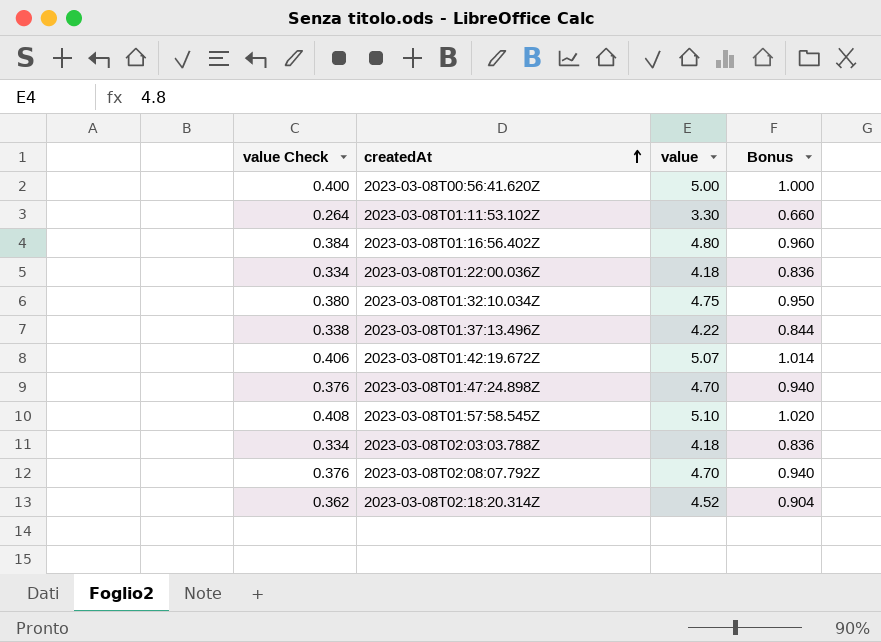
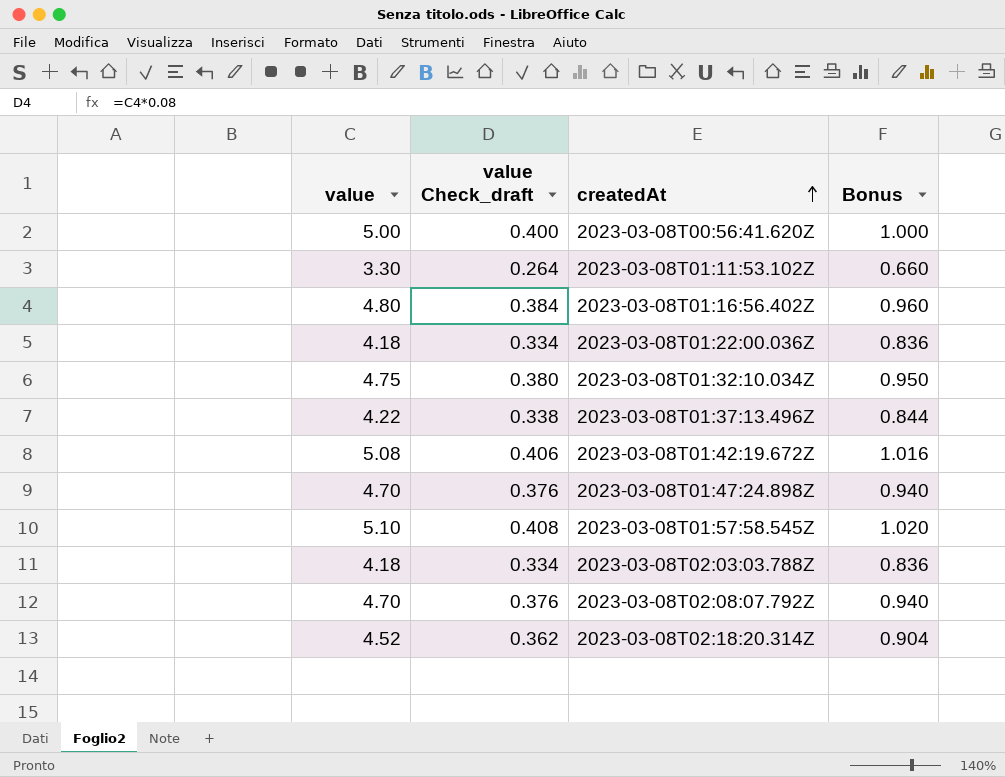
column value | position: 3 -> 1
column name: value Check -> value Check_draft
2023-03-08T01:42:19.672Z | value: 5.07 -> 5.08
2023-03-08T01:42:19.672Z | Bonus: 1.014 -> 1.016

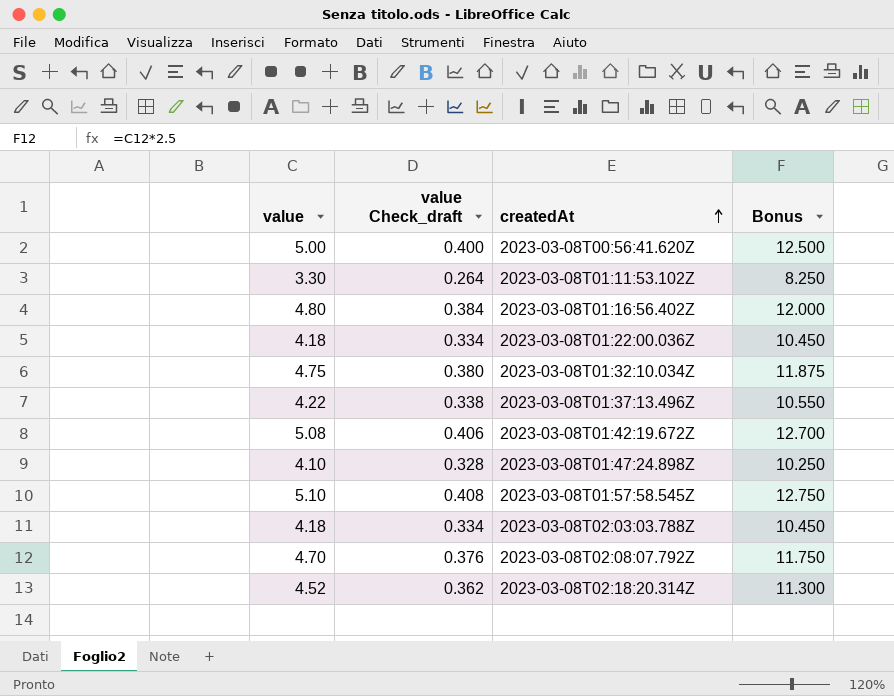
column Bonus | formula: [value] * 0.2 -> [value] * 2.5
2023-03-08T01:47:24.898Z | value: 4.70 -> 4.10
2023-03-08T01:47:24.898Z | value Check_draft: 0.376 -> 0.328

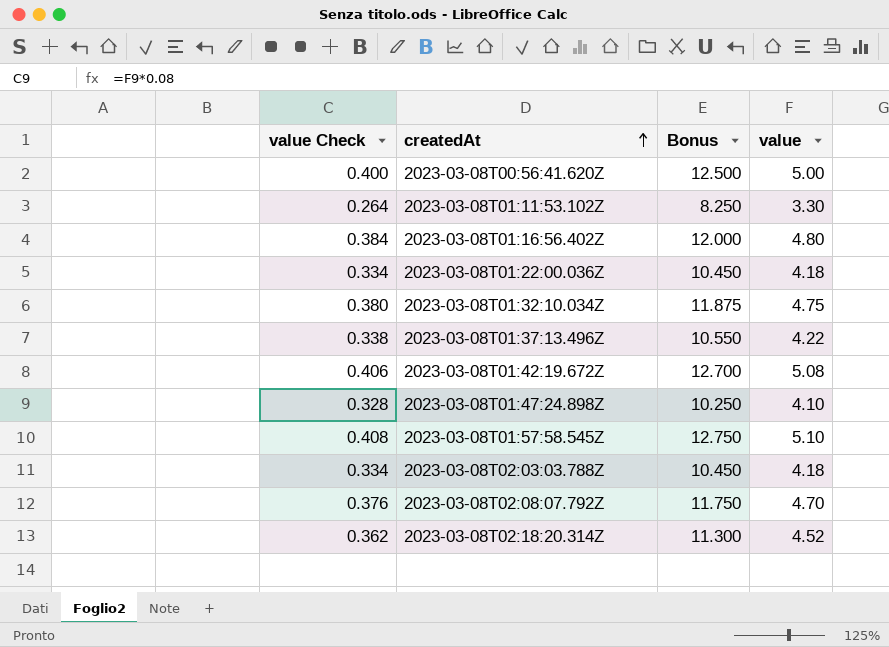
column name: value Check_draft -> value Check
column value | position: 1 -> 4

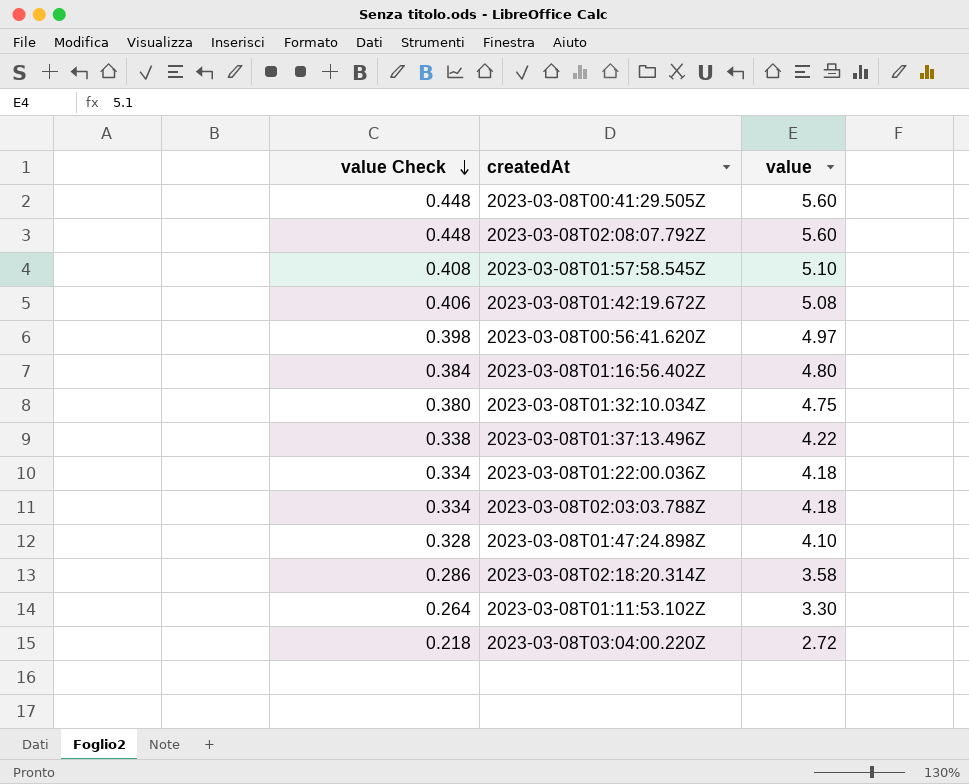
row order: createdAt ascending -> value Check descending
column Bonus | formula: [value] * 2.5 -> none
row 2023-03-08T00:41:29.505Z: none -> 0.448 | 5.60
2023-03-08T02:08:07.792Z | value Check: 0.376 -> 0.448
2023-03-08T02:08:07.792Z | value: 4.70 -> 5.60
2023-03-08T00:56:41.620Z | value Check: 0.400 -> 0.398
2023-03-08T00:56:41.620Z | value: 5.00 -> 4.97
2023-03-08T02:18:20.314Z | value Check: 0.362 -> 0.286
2023-03-08T02:18:20.314Z | value: 4.52 -> 3.58
row 2023-03-08T03:04:00.220Z: none -> 0.218 | 2.72

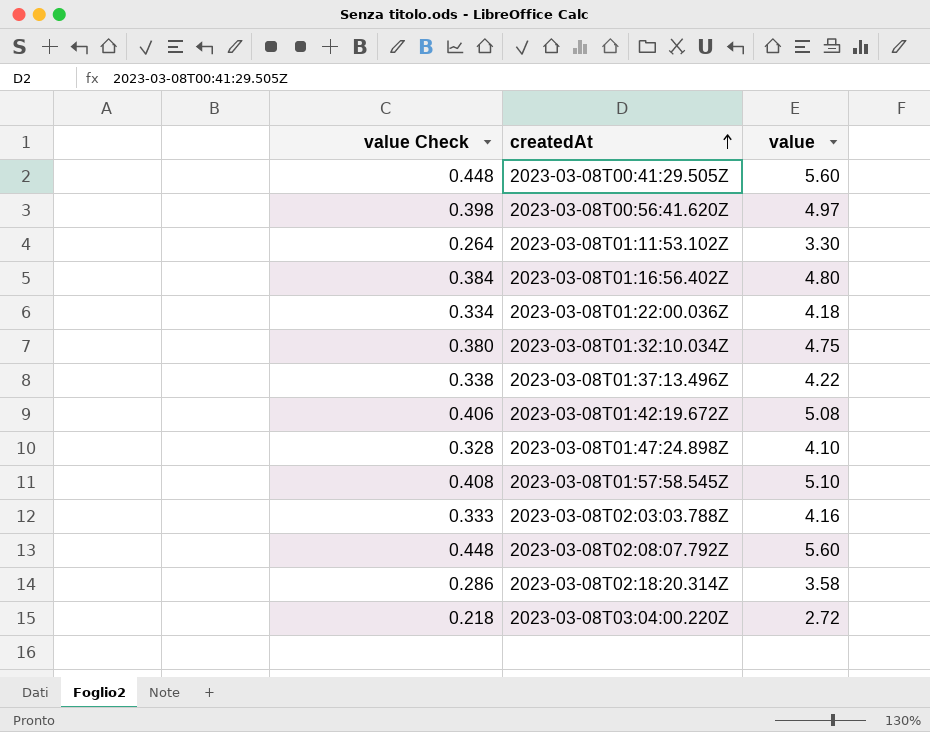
row order: value Check descending -> createdAt ascending
2023-03-08T02:03:03.788Z | value Check: 0.334 -> 0.333
2023-03-08T02:03:03.788Z | value: 4.18 -> 4.16

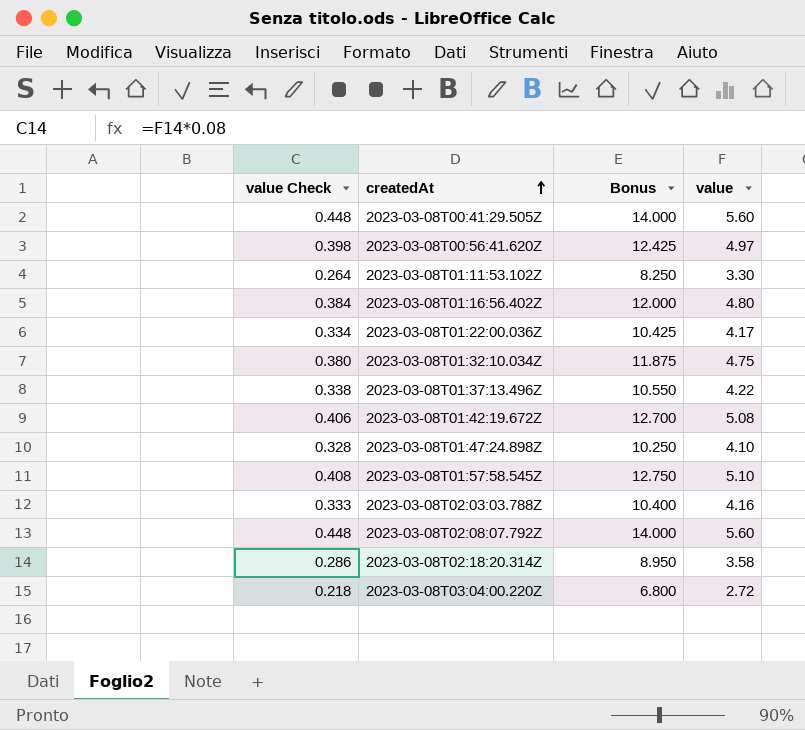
column Bonus | formula: none -> [value] * 2.5
2023-03-08T01:22:00.036Z | value: 4.18 -> 4.17

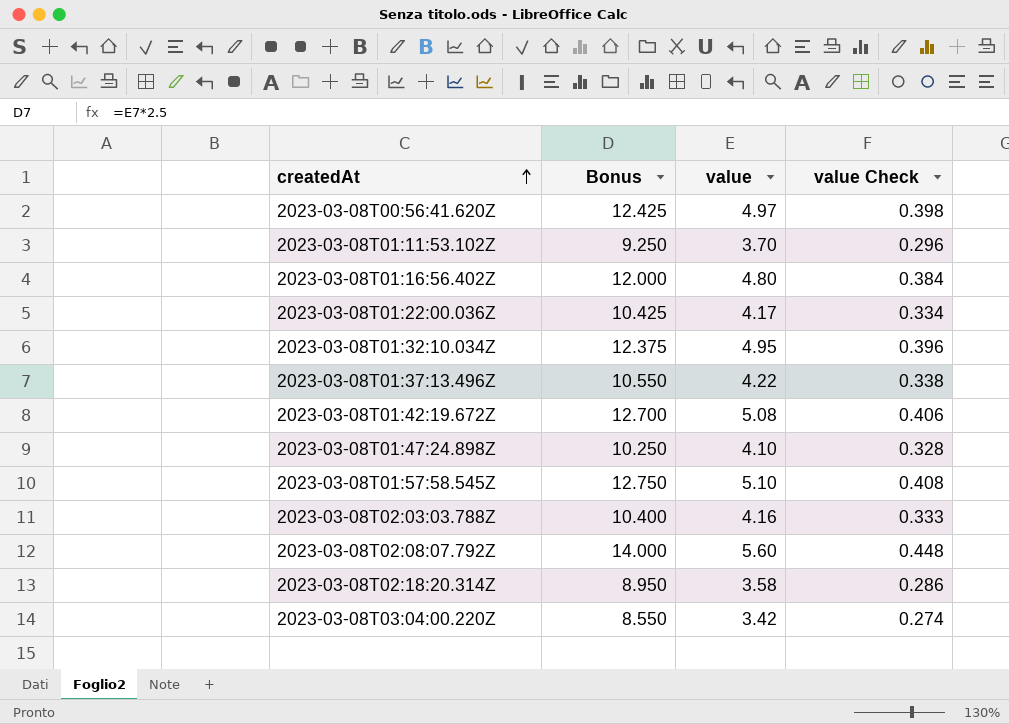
column value Check | position: 1 -> 4
row 2023-03-08T00:41:29.505Z: 0.448 | 14.000 | 5.60 -> none
2023-03-08T01:11:53.102Z | Bonus: 8.250 -> 9.250
2023-03-08T01:11:53.102Z | value: 3.30 -> 3.70
2023-03-08T01:11:53.102Z | value Check: 0.264 -> 0.296
2023-03-08T01:32:10.034Z | Bonus: 11.875 -> 12.375
2023-03-08T01:32:10.034Z | value: 4.75 -> 4.95
2023-03-08T01:32:10.034Z | value Check: 0.380 -> 0.396
2023-03-08T03:04:00.220Z | Bonus: 6.800 -> 8.550
2023-03-08T03:04:00.220Z | value: 2.72 -> 3.42
2023-03-08T03:04:00.220Z | value Check: 0.218 -> 0.274

